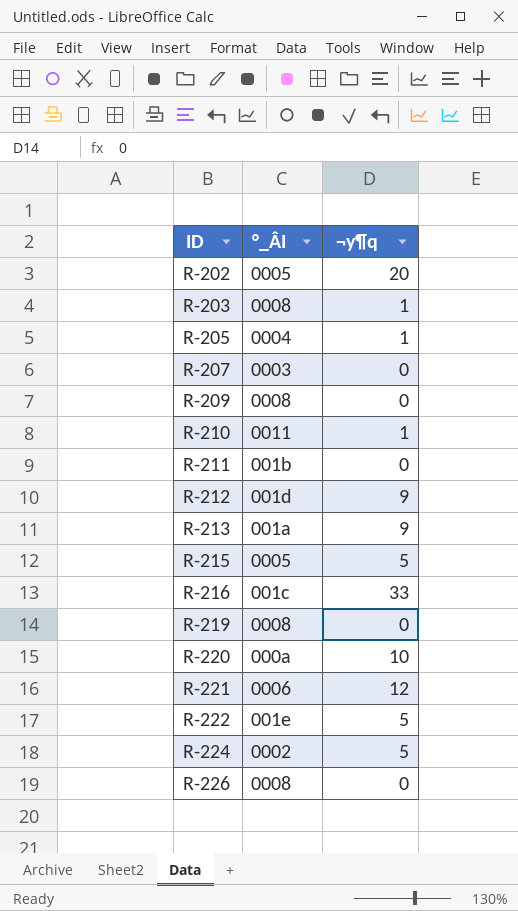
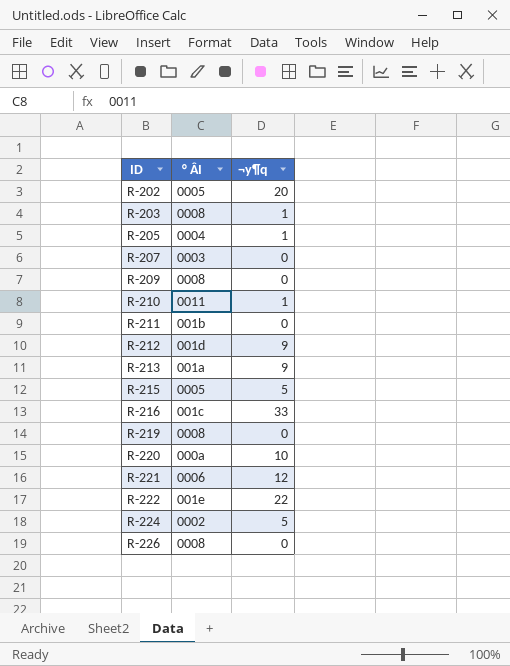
column name: °_ÂI -> ° ÂI
R-222 | ¬y¶q: 5 -> 22

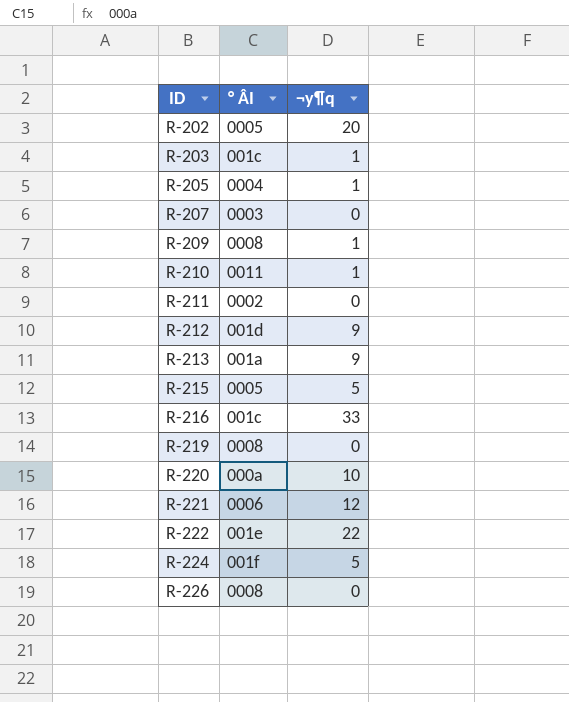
R-203 | ° ÂI: 0008 -> 001c
R-209 | ¬y¶q: 0 -> 1
R-211 | ° ÂI: 001b -> 0002
R-224 | ° ÂI: 0002 -> 001f

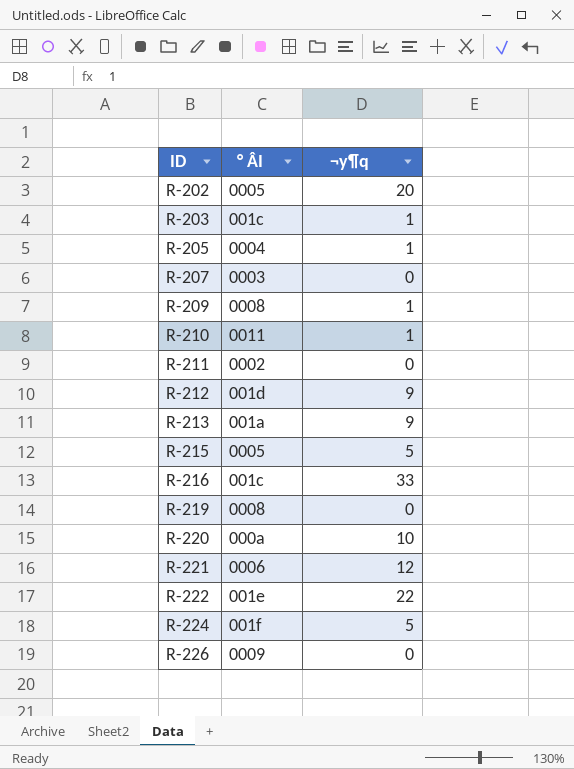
R-226 | ° ÂI: 0008 -> 0009

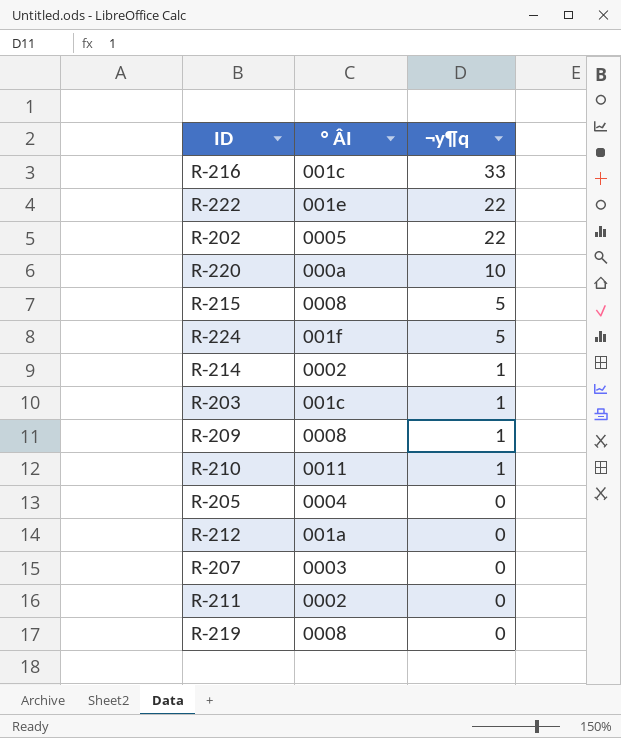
row order: ID ascending -> ¬y¶q descending
row R-213: 001a | 9 -> none
row R-221: 0006 | 12 -> none
row R-226: 0009 | 0 -> none
R-202 | ¬y¶q: 20 -> 22
R-215 | ° ÂI: 0005 -> 0008
row R-214: none -> 0002 | 1
R-205 | ¬y¶q: 1 -> 0
R-212 | ° ÂI: 001d -> 001a
R-212 | ¬y¶q: 9 -> 0

